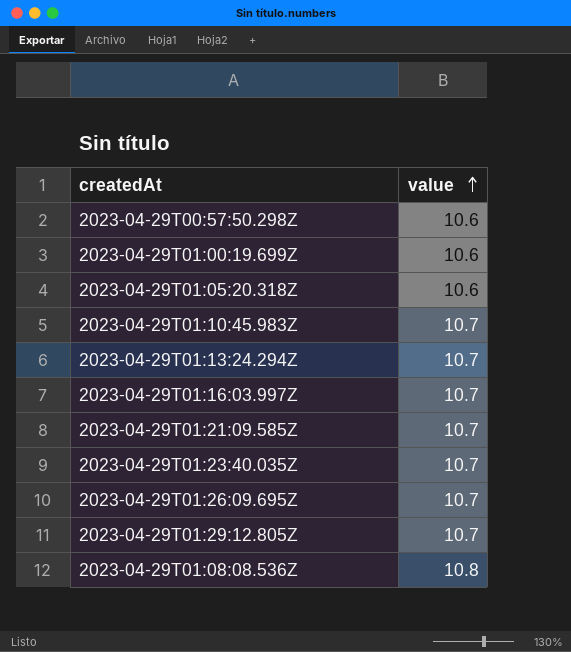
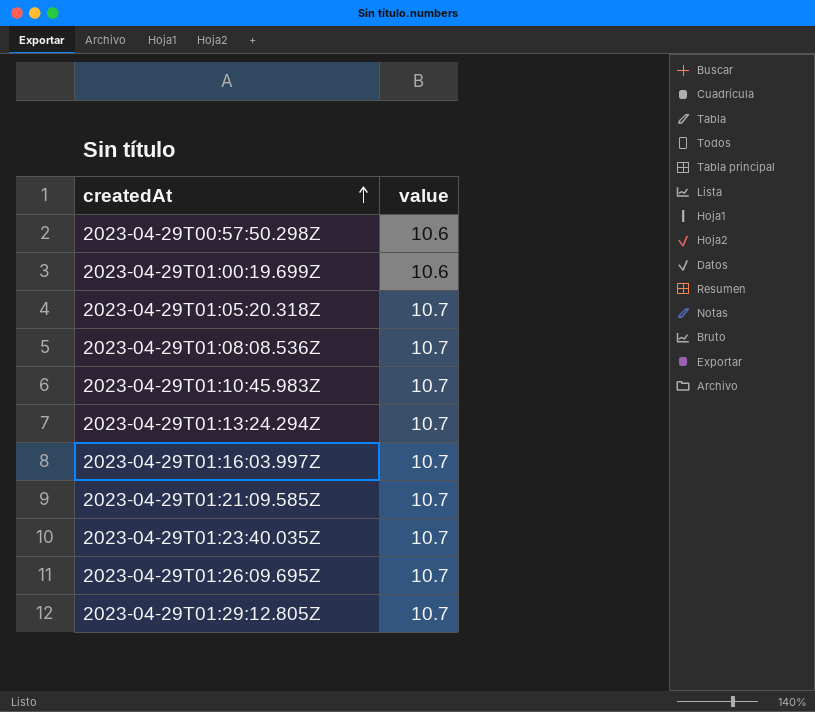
row order: value ascending -> createdAt ascending
2023-04-29T01:05:20.318Z | value: 10.6 -> 10.7
2023-04-29T01:08:08.536Z | value: 10.8 -> 10.7

